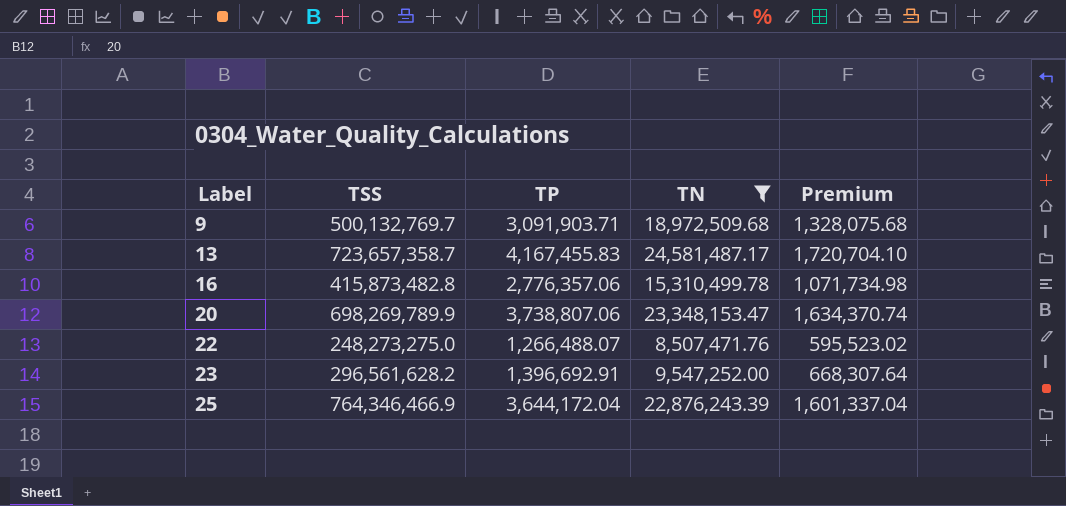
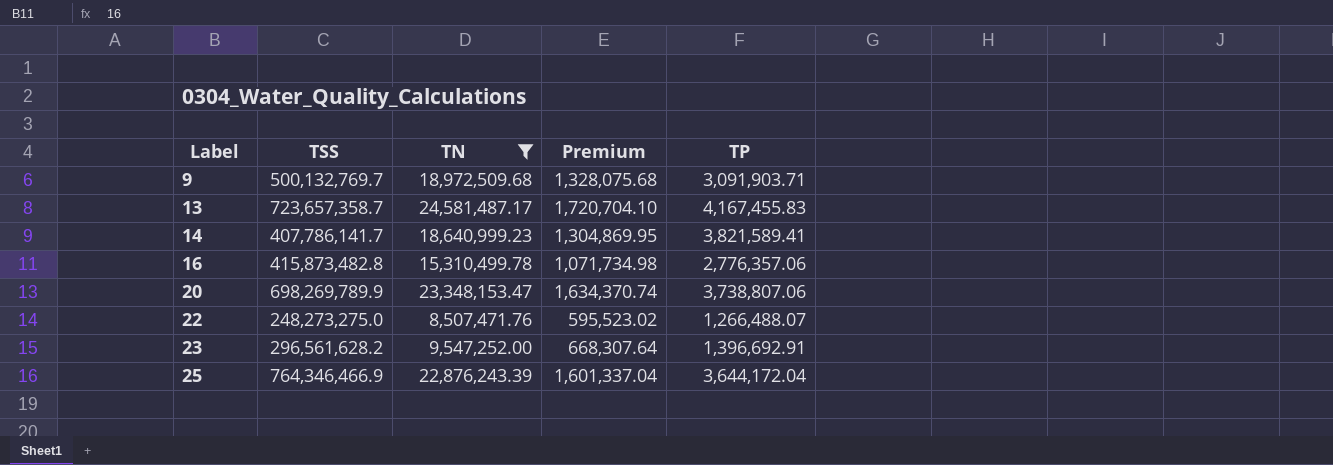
column TP | position: 3 -> 5
row 14: none -> 407,786,141.7 | 18,640,999.23 | 1,304,869.95 | 3,821,589.41

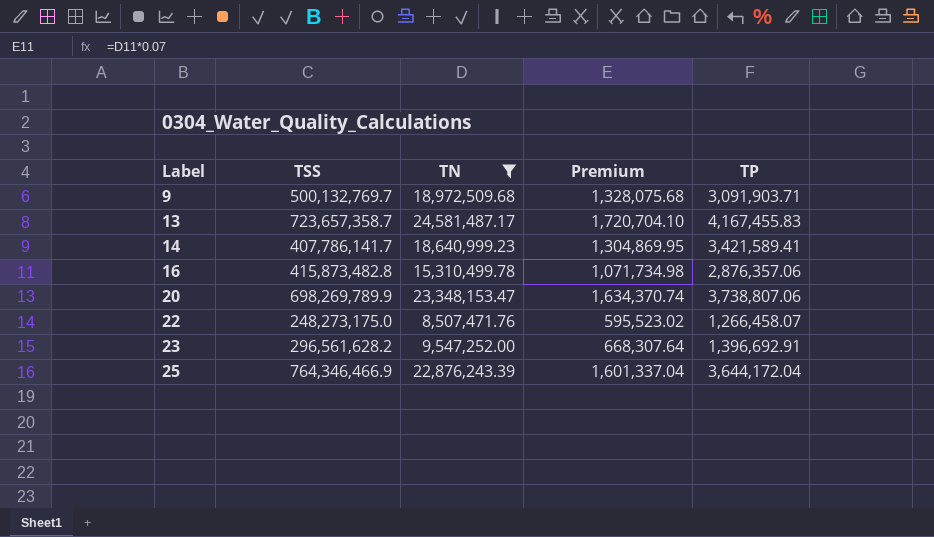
14 | TP: 3,821,589.41 -> 3,421,589.41
16 | TP: 2,776,357.06 -> 2,876,357.06
22 | TSS: 248,273,275.0 -> 248,273,175.0
22 | TP: 1,266,488.07 -> 1,266,458.07

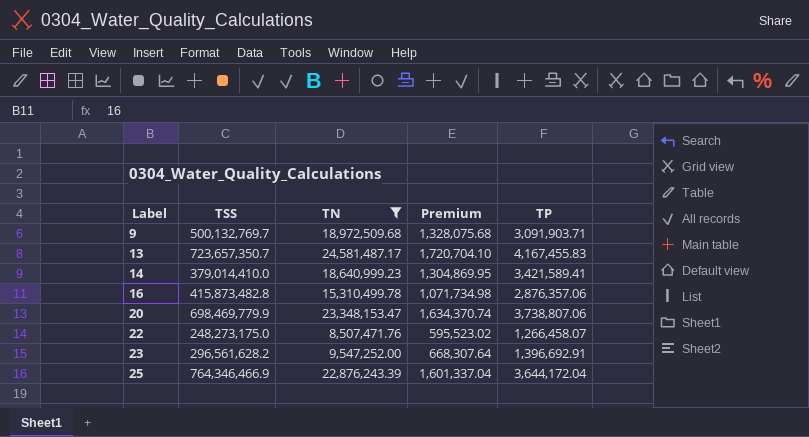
13 | TSS: 723,657,358.7 -> 723,657,350.7
14 | TSS: 407,786,141.7 -> 379,014,410.0
20 | TSS: 698,269,789.9 -> 698,469,779.9

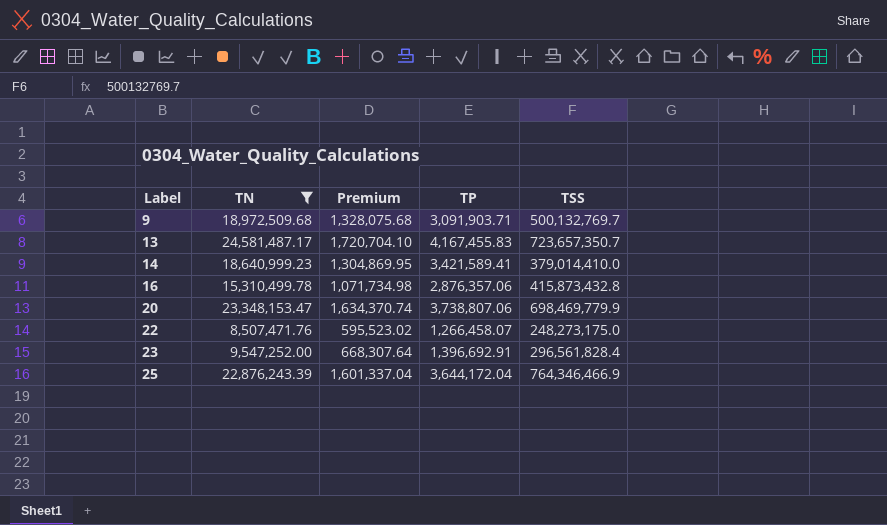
column TSS | position: 2 -> 5
16 | TSS: 415,873,482.8 -> 415,873,432.8
23 | TSS: 296,561,628.2 -> 296,561,828.4

